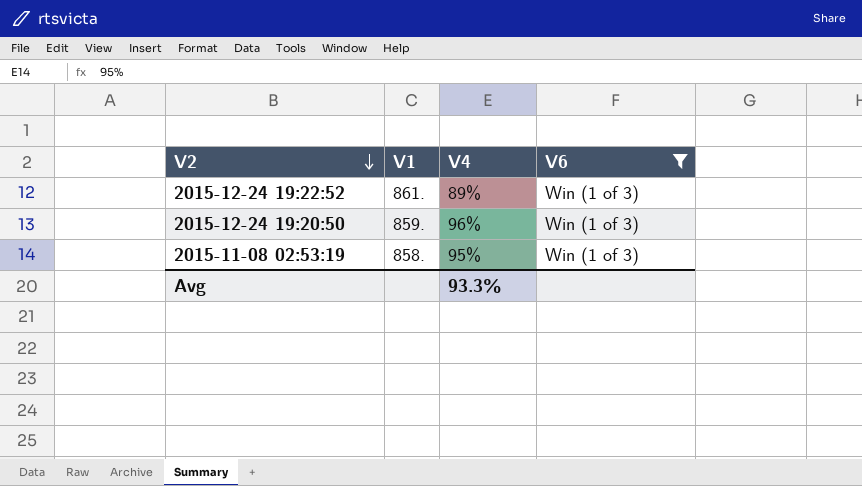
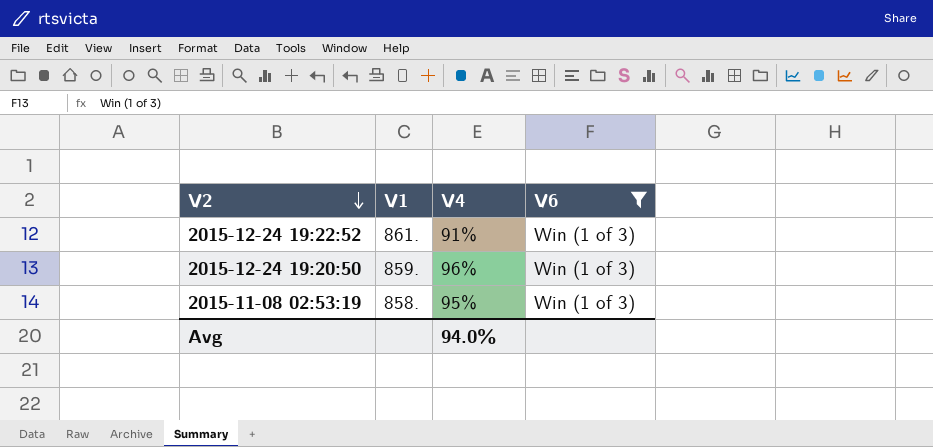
2015-12-24 19:22:52 | V4: 89% -> 91%
Avg | V4: 93.3% -> 94.0%

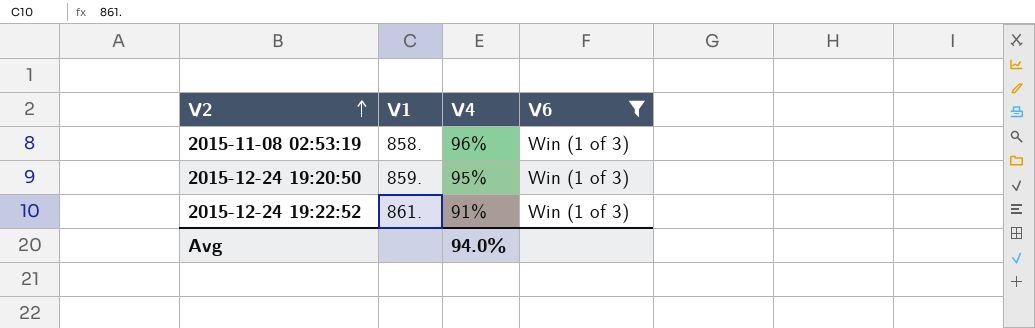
row order: V2 descending -> V2 ascending
2015-11-08 02:53:19 | V4: 95% -> 96%
2015-12-24 19:20:50 | V4: 96% -> 95%

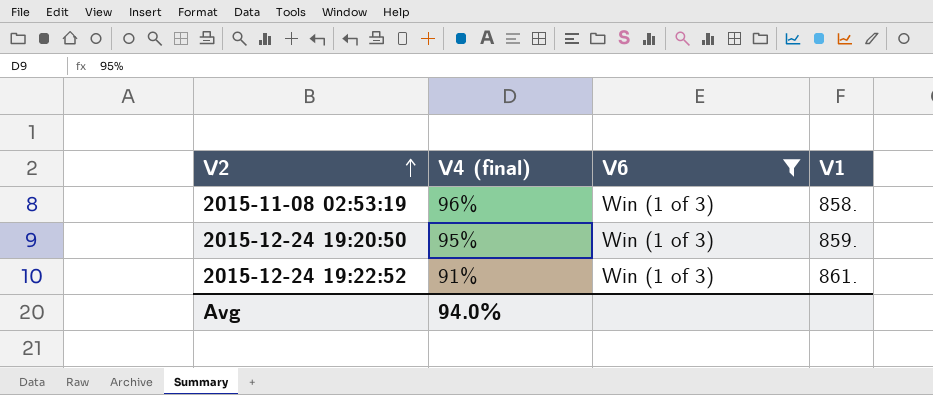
column name: V4 -> V4 (final)
column V1 | position: 2 -> 4

